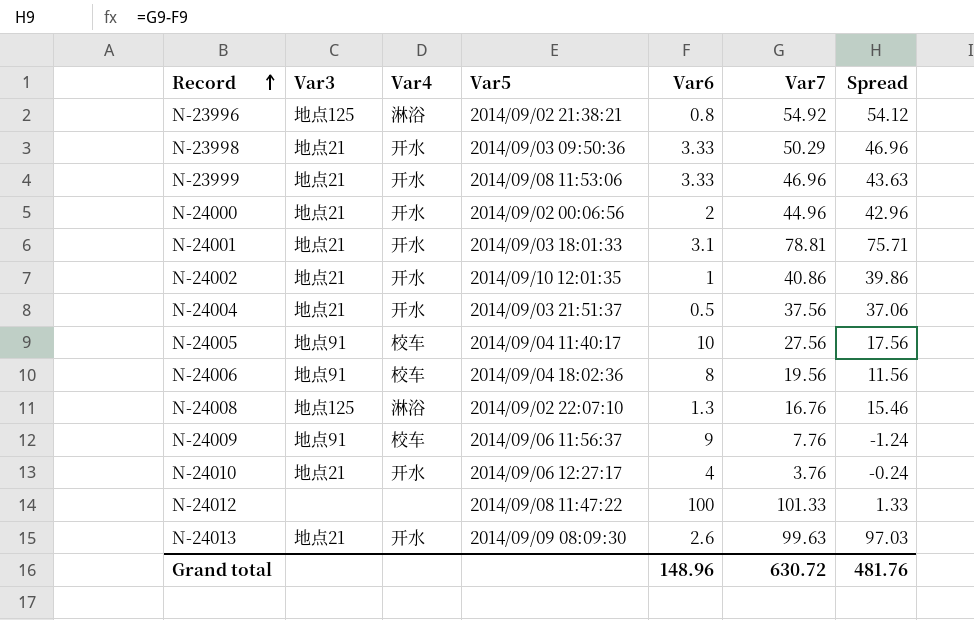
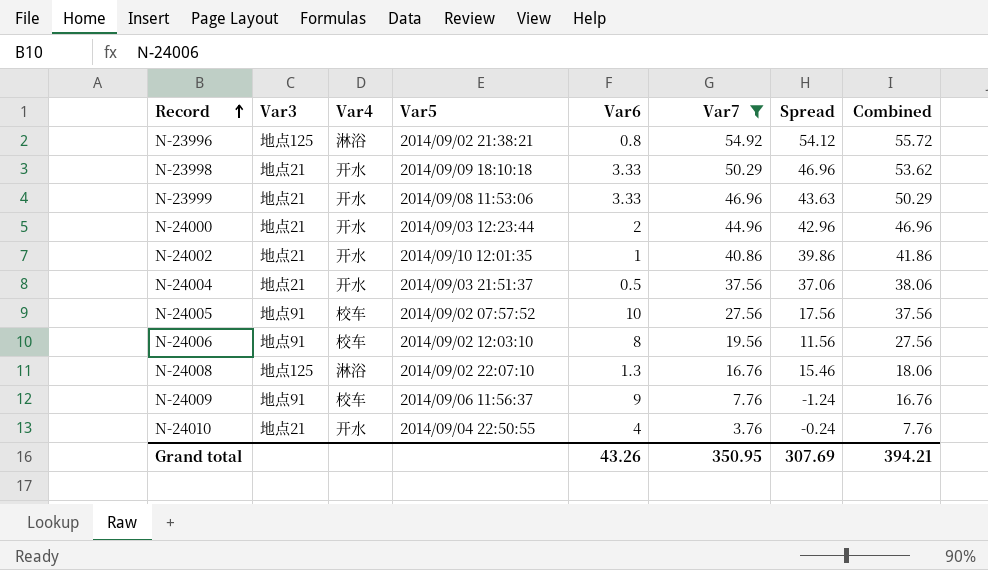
filter: none -> Var7 <= 54.92
column Combined | formula: none -> [Var6] + [Var7]
N-23998 | Var5: 2014/09/03 09:50:36 -> 2014/09/09 18:10:18
N-24000 | Var5: 2014/09/02 00:06:56 -> 2014/09/03 12:23:44
N-24005 | Var5: 2014/09/04 11:40:17 -> 2014/09/02 07:57:52
N-24006 | Var5: 2014/09/04 18:02:36 -> 2014/09/02 12:03:10
N-24010 | Var5: 2014/09/06 12:27:17 -> 2014/09/04 22:50:55
Grand total | Var6: 148.96 -> 43.26
Grand total | Var7: 630.72 -> 350.95
Grand total | Spread: 481.76 -> 307.69

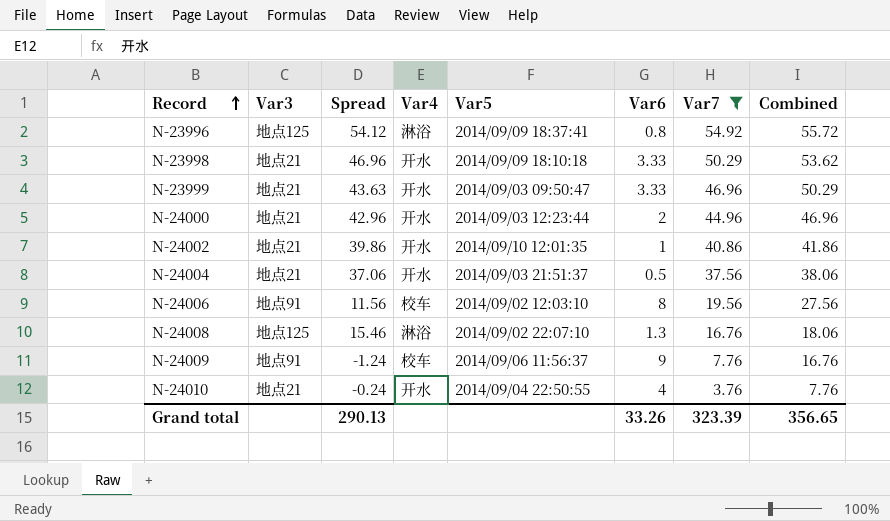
column Spread | position: 7 -> 3
row N-24005: 地点91 | 校车 | 2014/09/02 07:57:52 | 10 | 27.56 | 17.56 | 37.56 -> none
N-23996 | Var5: 2014/09/02 21:38:21 -> 2014/09/09 18:37:41
N-23999 | Var5: 2014/09/08 11:53:06 -> 2014/09/03 09:50:47
Grand total | Spread: 307.69 -> 290.13
Grand total | Var6: 43.26 -> 33.26
Grand total | Var7: 350.95 -> 323.39
Grand total | Combined: 394.21 -> 356.65

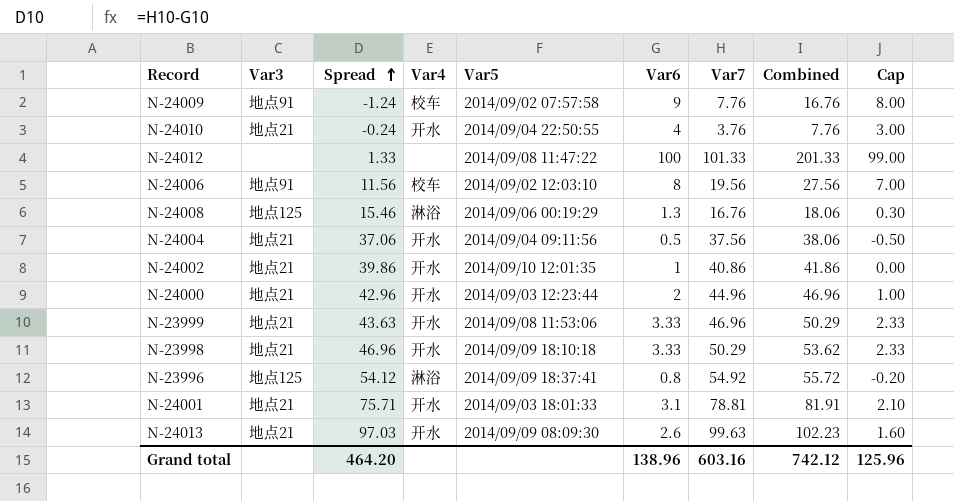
filter: Var7 <= 54.92 -> none
row order: Record ascending -> Spread ascending
column Cap | formula: none -> [Var6] - 1
N-24009 | Var5: 2014/09/06 11:56:37 -> 2014/09/02 07:57:58
N-24008 | Var5: 2014/09/02 22:07:10 -> 2014/09/06 00:19:29
N-24004 | Var5: 2014/09/03 21:51:37 -> 2014/09/04 09:11:56
N-23999 | Var5: 2014/09/03 09:50:47 -> 2014/09/08 11:53:06
Grand total | Spread: 290.13 -> 464.20
Grand total | Var6: 33.26 -> 138.96
Grand total | Var7: 323.39 -> 603.16
Grand total | Combined: 356.65 -> 742.12

